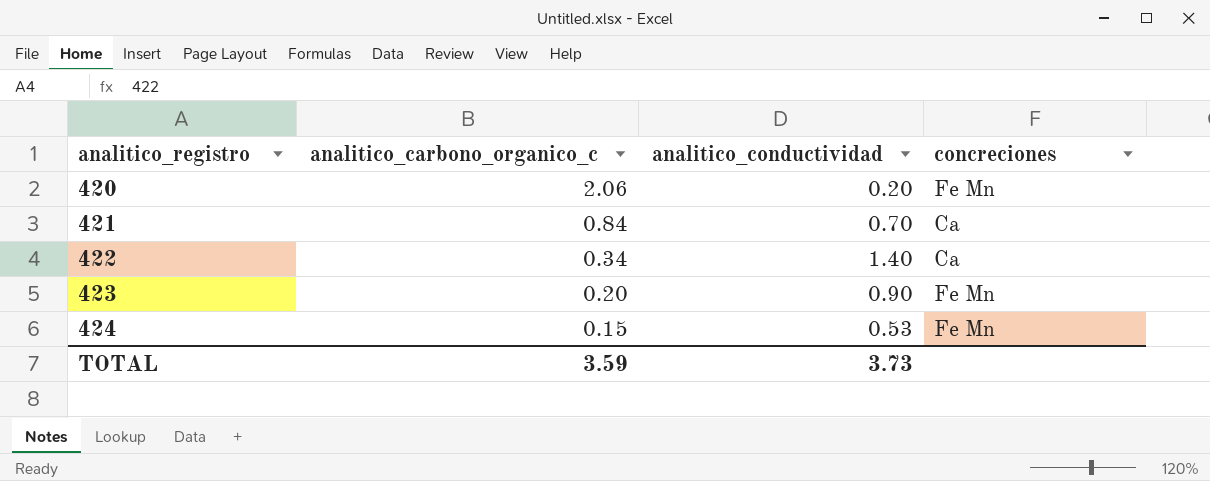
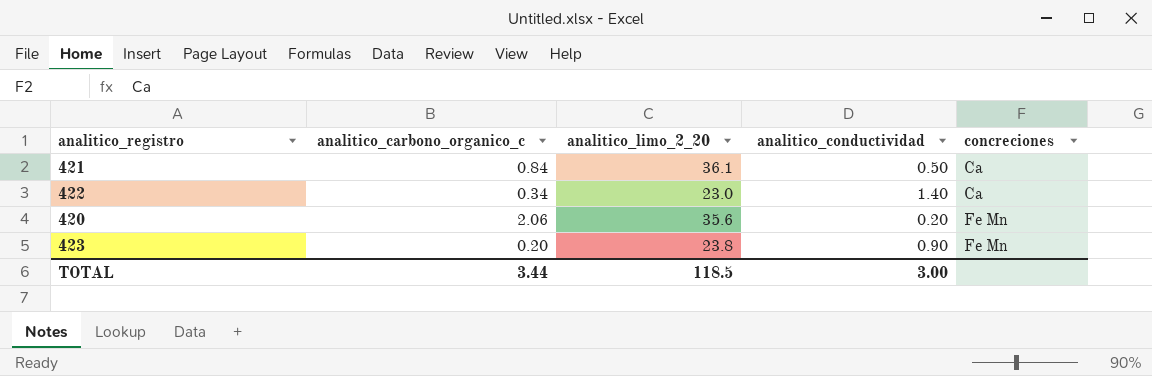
row order: analitico_registro ascending -> concreciones ascending
column analitico_limo_2_20 | position: none -> 3
row 424: 0.15 | 0.53 | Fe Mn -> none
421 | analitico_conductividad: 0.70 -> 0.50
TOTAL | analitico_carbono_organico_c: 3.59 -> 3.44
TOTAL | analitico_conductividad: 3.73 -> 3.00

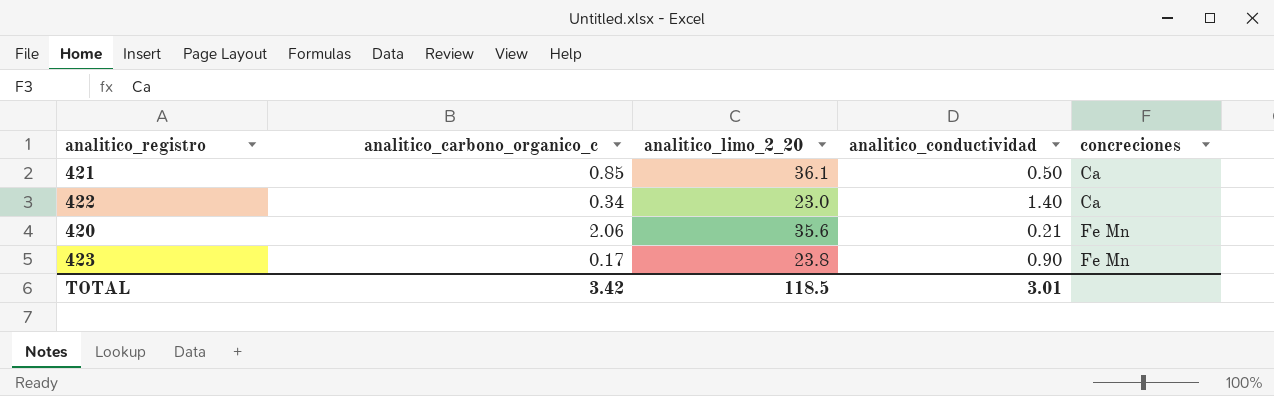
421 | analitico_carbono_organico_c: 0.84 -> 0.85
420 | analitico_conductividad: 0.20 -> 0.21
423 | analitico_carbono_organico_c: 0.20 -> 0.17
TOTAL | analitico_carbono_organico_c: 3.44 -> 3.42
TOTAL | analitico_conductividad: 3.00 -> 3.01

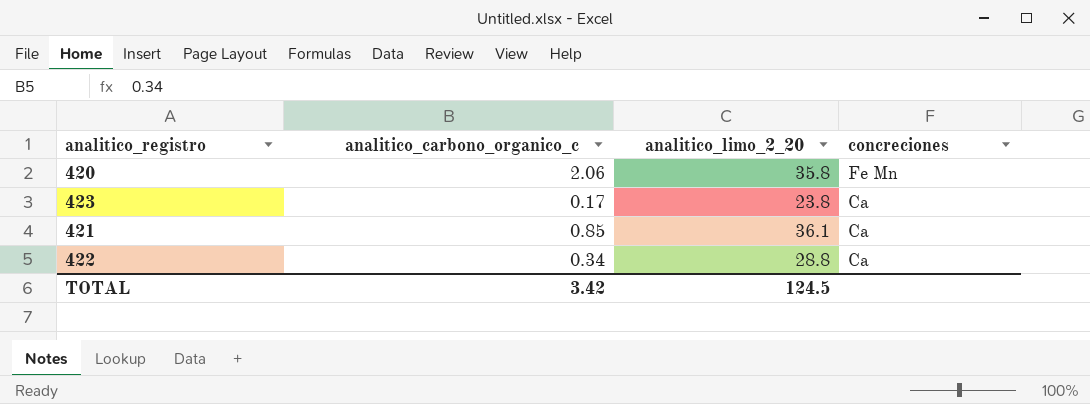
row order: concreciones ascending -> concreciones descending
column analitico_conductividad | position: 4 -> none
420 | analitico_limo_2_20: 35.6 -> 35.8
423 | concreciones: Fe Mn -> Ca
422 | analitico_limo_2_20: 23.0 -> 28.8
TOTAL | analitico_limo_2_20: 118.5 -> 124.5

